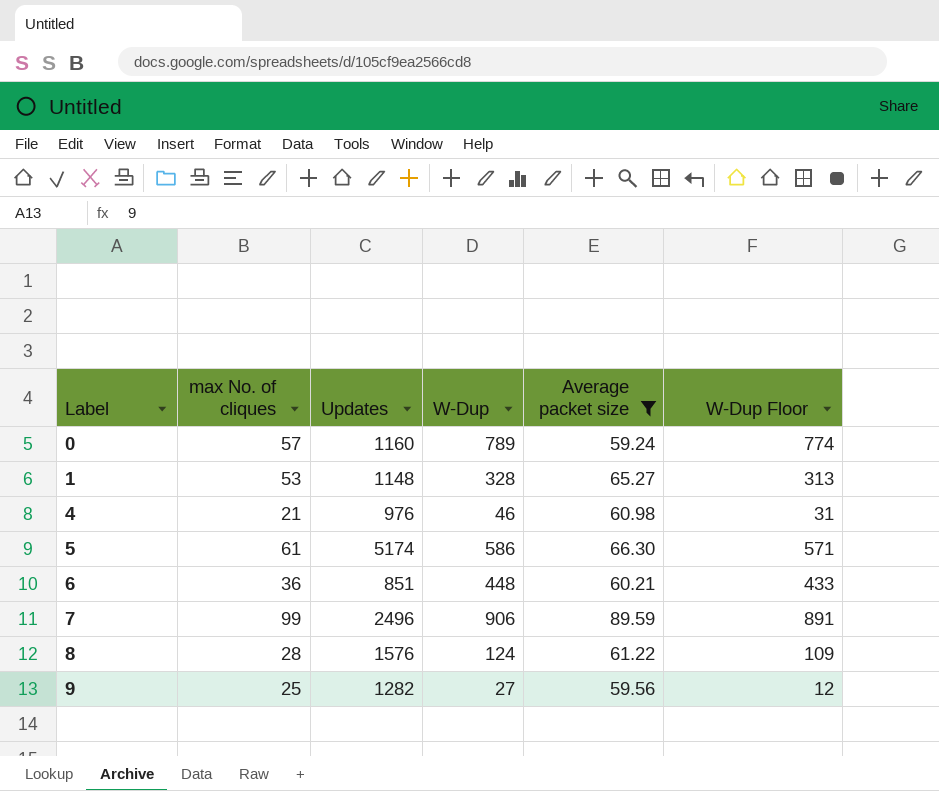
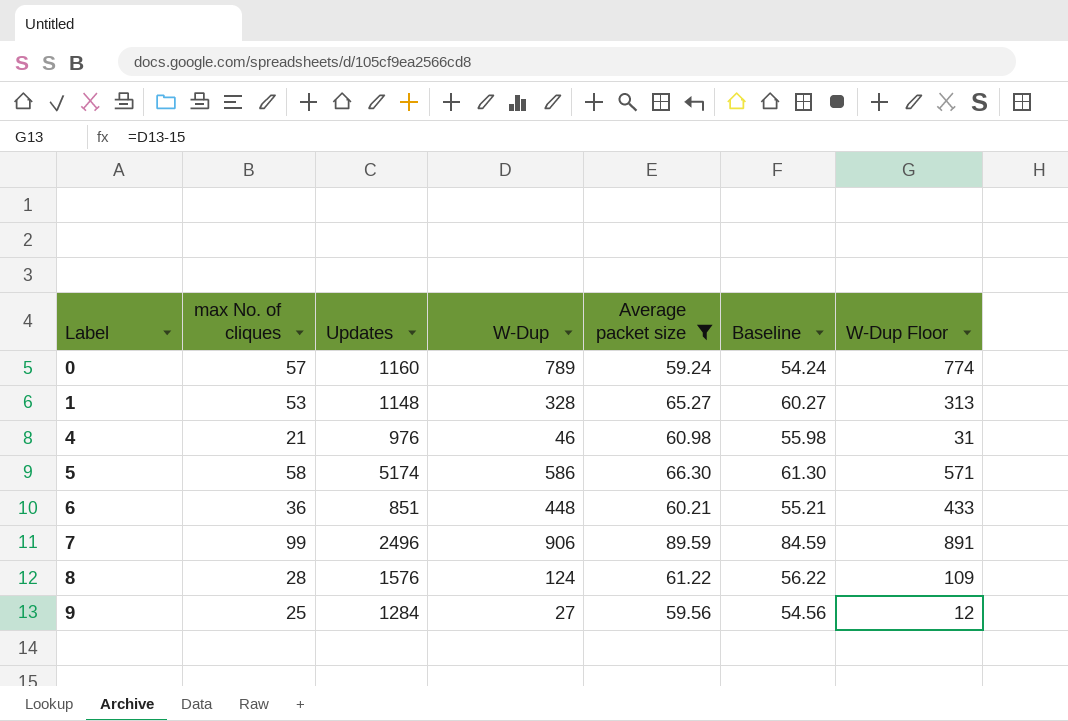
column Baseline | formula: none -> [Average packet size] - 5
5 | max No. of cliques: 61 -> 58
9 | Updates: 1282 -> 1284

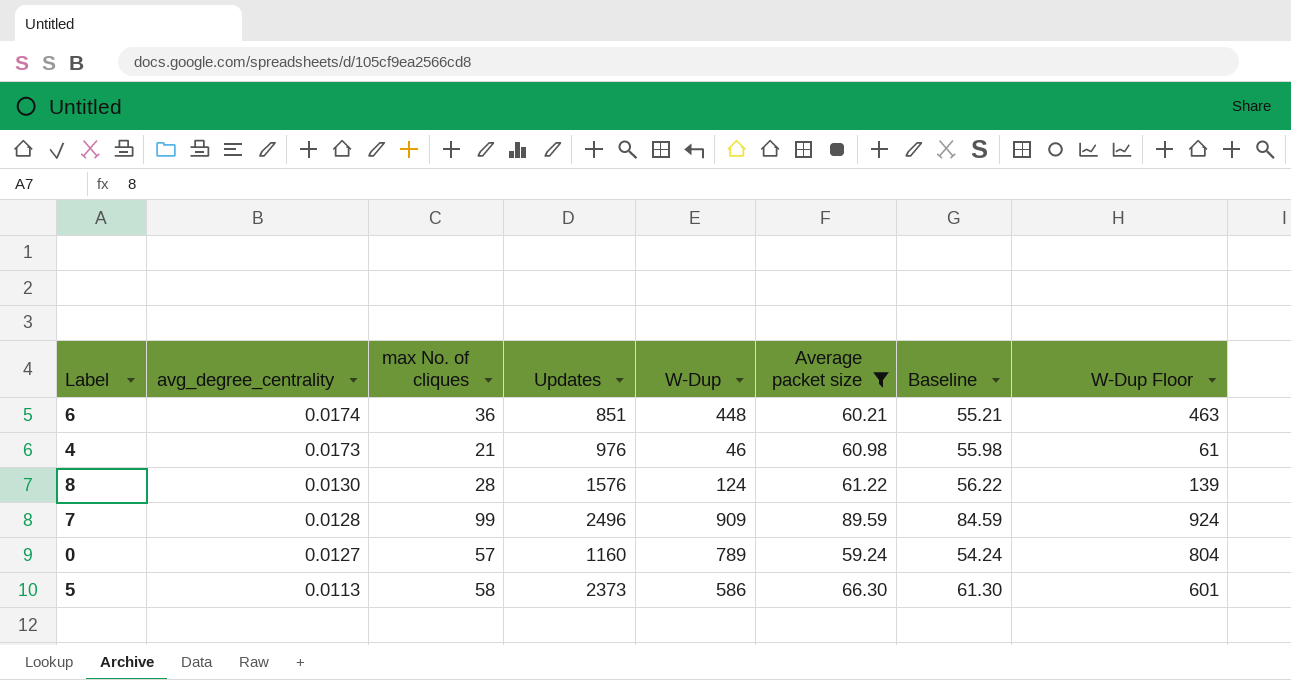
row order: Label ascending -> avg_degree_centrality descending
column avg_degree_centrality | position: none -> 2
column W-Dup Floor | formula: [W-Dup] - 15 -> [W-Dup] + 15
row 1: 53 | 1148 | 328 | 65.27 | 60.27 | 313 -> none
row 9: 25 | 1284 | 27 | 59.56 | 54.56 | 12 -> none
7 | W-Dup: 906 -> 909
5 | Updates: 5174 -> 2373

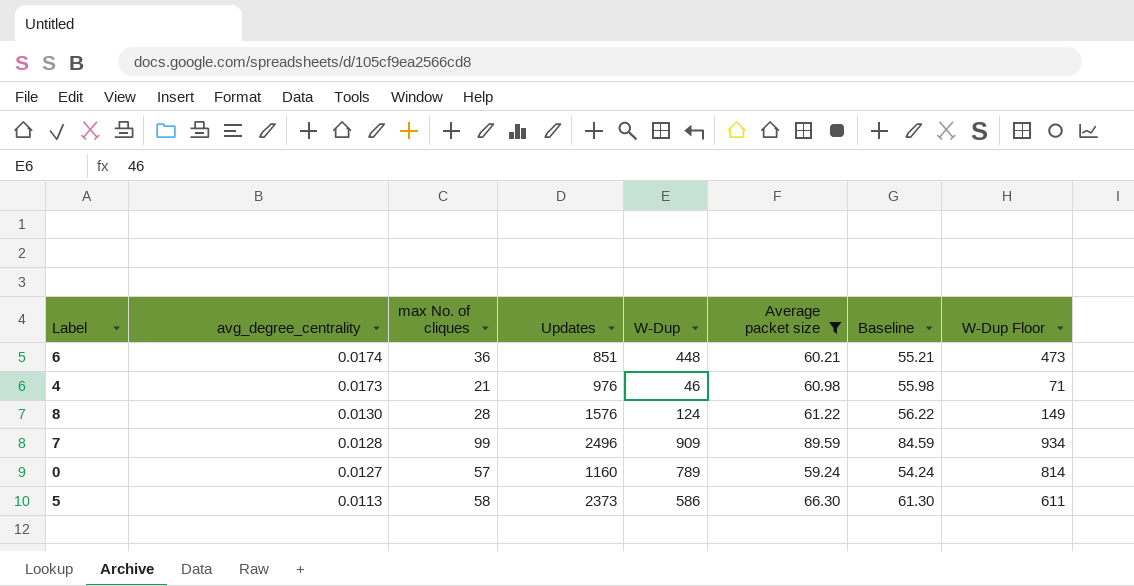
column W-Dup Floor | formula: [W-Dup] + 15 -> [W-Dup] + 25

